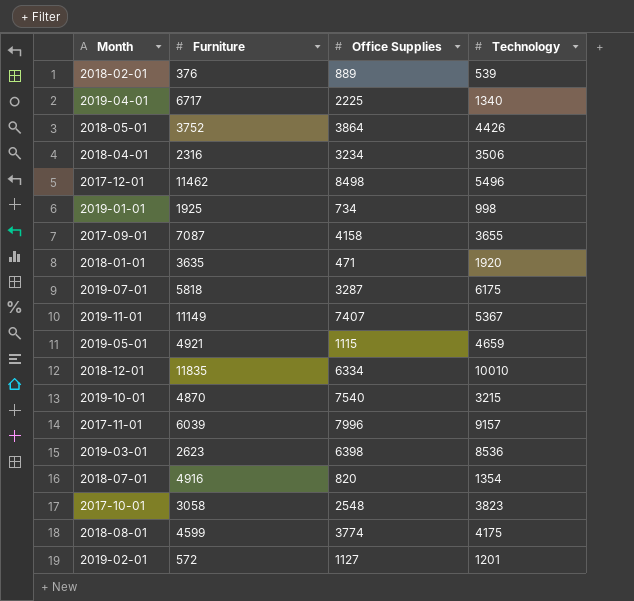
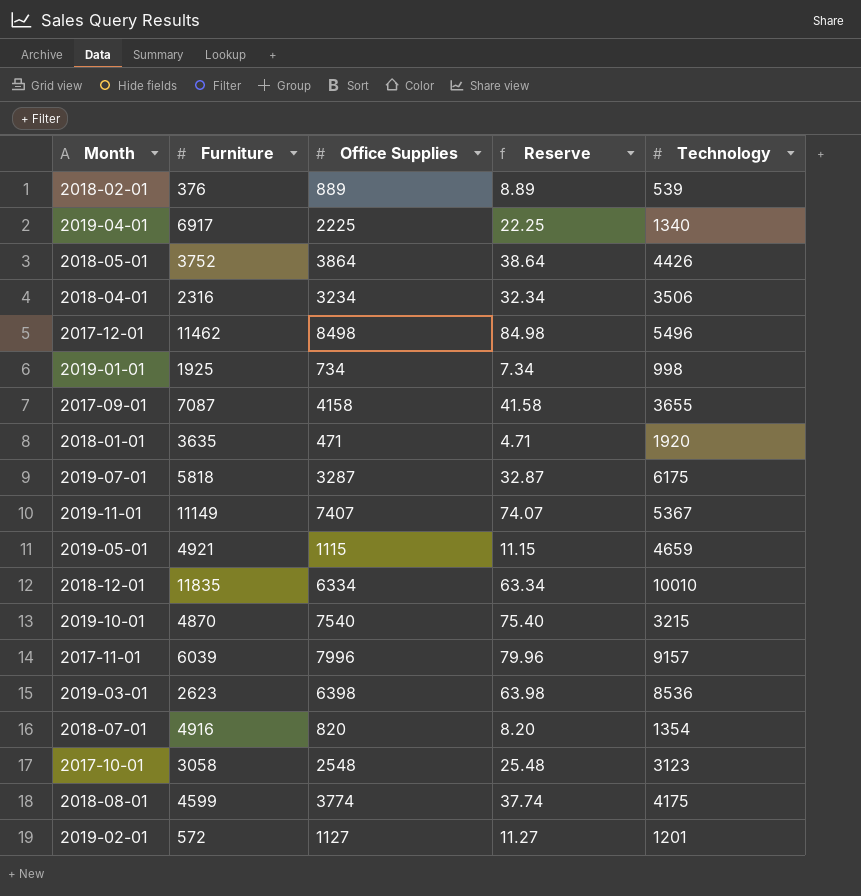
column Reserve | formula: none -> [Office Supplies] * 0.01
2019-04-01 | Furniture: 6717 -> 6917
2017-10-01 | Technology: 3823 -> 3123

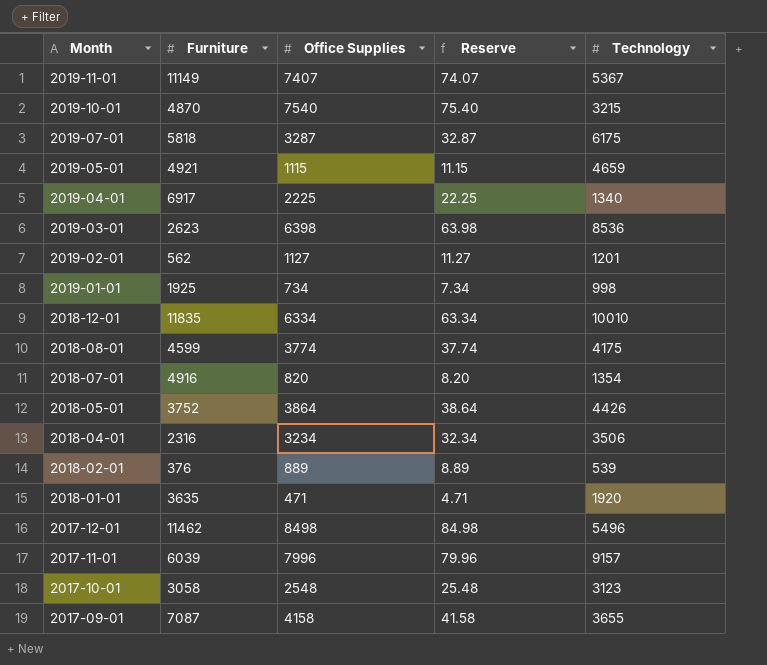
row order: none -> Month descending
2019-02-01 | Furniture: 572 -> 562

